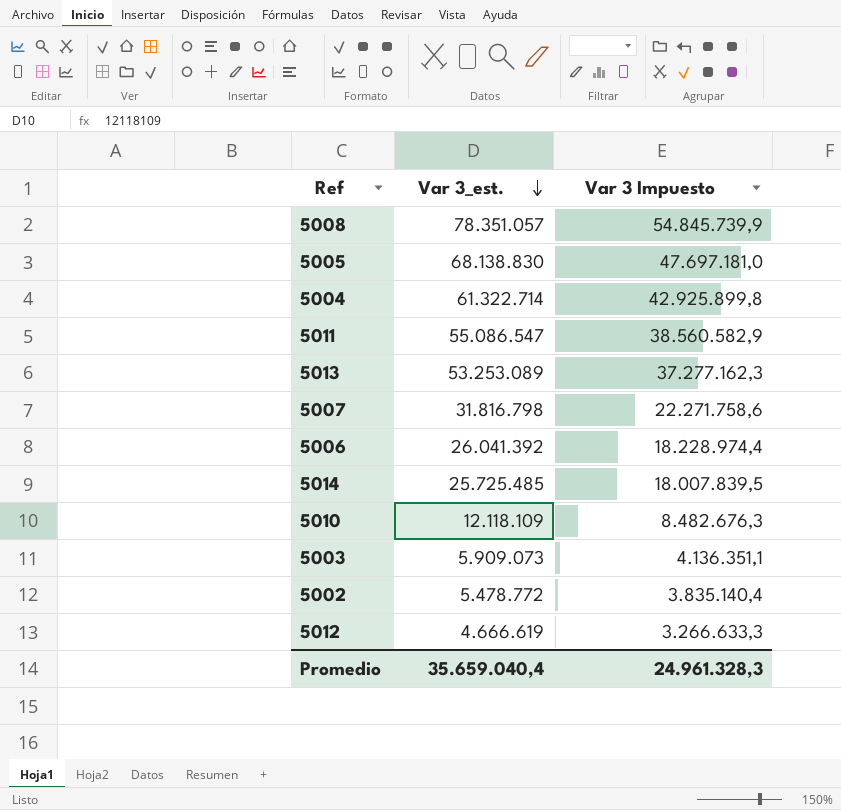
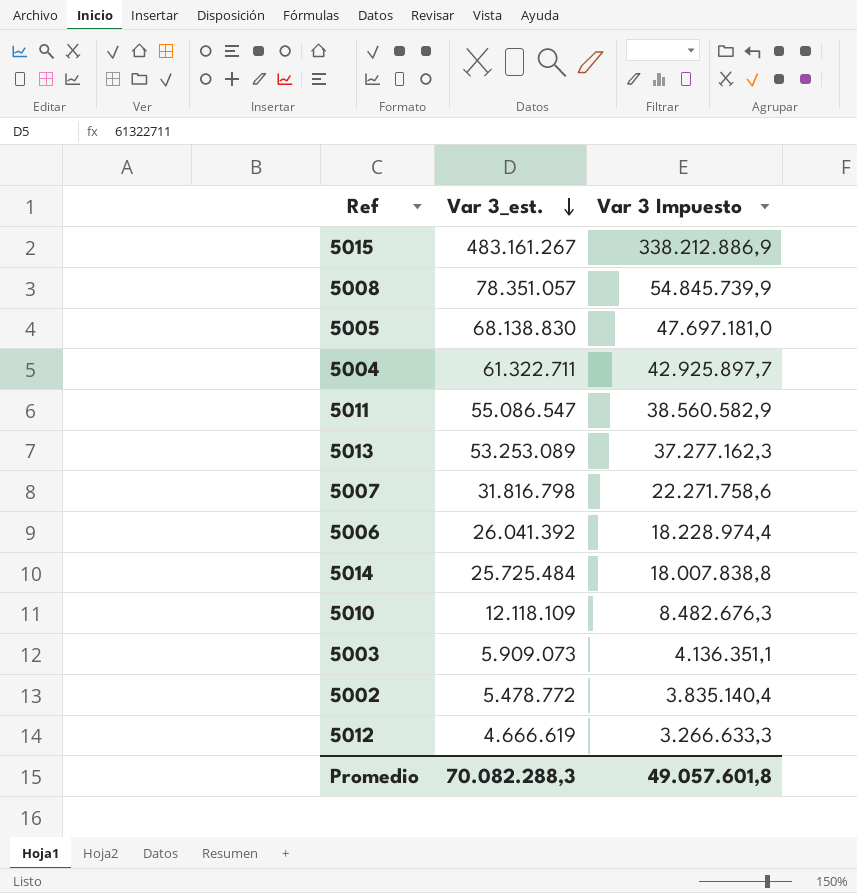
row 5015: none -> 483.161.267 | 338.212.886,9
5004 | Var 3_est.: 61.322.714 -> 61.322.711
5004 | Var 3 Impuesto: 42.925.899,8 -> 42.925.897,7
5014 | Var 3_est.: 25.725.485 -> 25.725.484
5014 | Var 3 Impuesto: 18.007.839,5 -> 18.007.838,8
Promedio | Var 3_est.: 35.659.040,4 -> 70.082.288,3
Promedio | Var 3 Impuesto: 24.961.328,3 -> 49.057.601,8

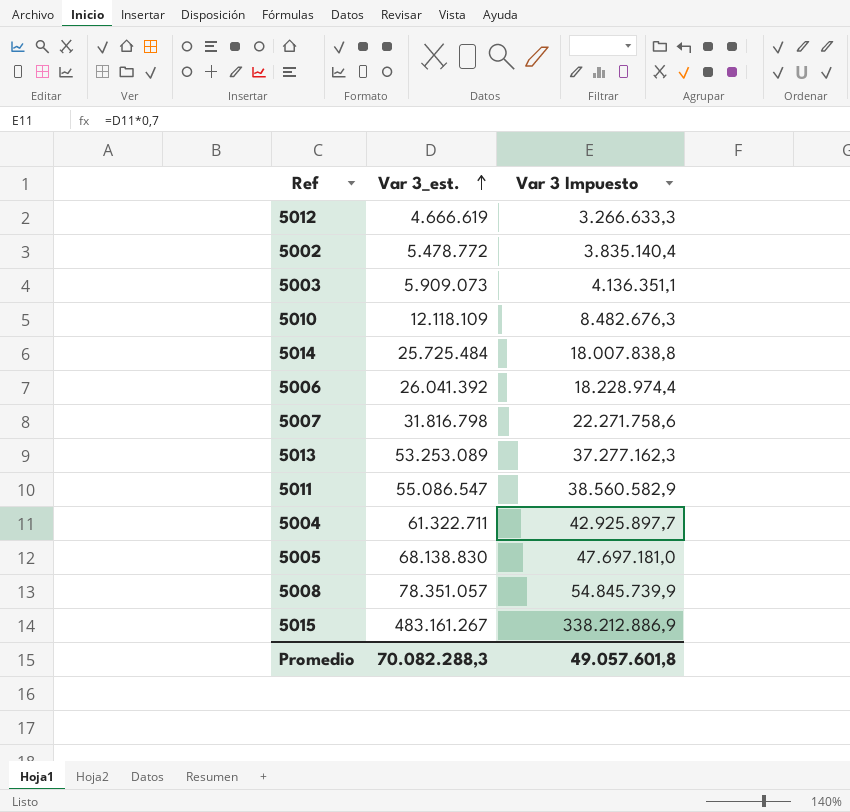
row order: Var 3_est. descending -> Var 3_est. ascending

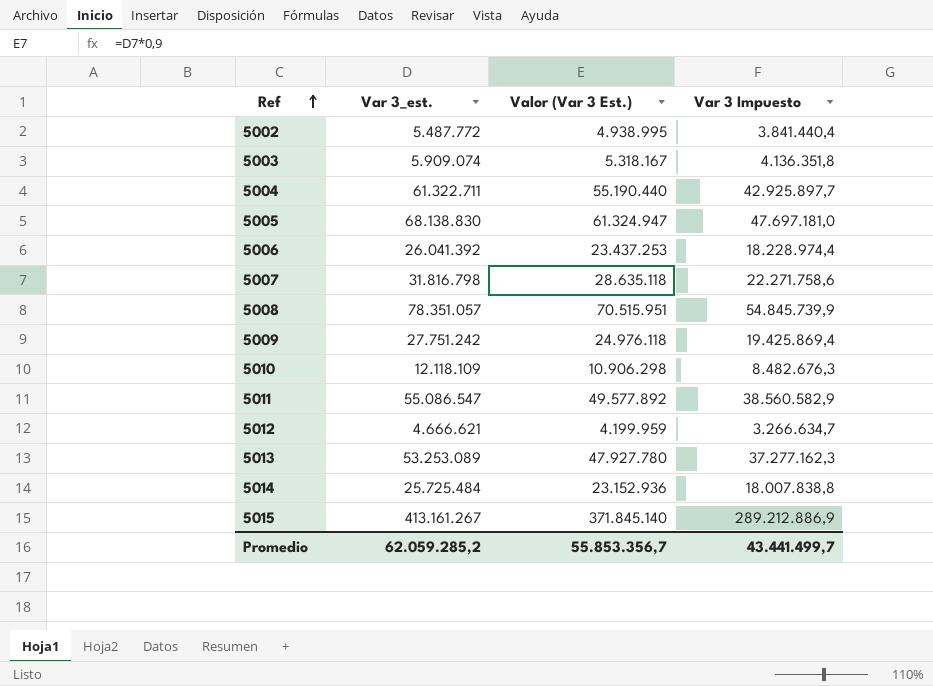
row order: Var 3_est. ascending -> Ref ascending
column Valor (Var 3 Est.) | formula: none -> [Var 3_est.] * 0,9
5002 | Var 3_est.: 5.478.772 -> 5.487.772
5002 | Var 3 Impuesto: 3.835.140,4 -> 3.841.440,4
5003 | Var 3_est.: 5.909.073 -> 5.909.074
5003 | Var 3 Impuesto: 4.136.351,1 -> 4.136.351,8
row 5009: none -> 27.751.242 | 24.976.118 | 19.425.869,4
5012 | Var 3_est.: 4.666.619 -> 4.666.621
5012 | Var 3 Impuesto: 3.266.633,3 -> 3.266.634,7
5015 | Var 3_est.: 483.161.267 -> 413.161.267
5015 | Var 3 Impuesto: 338.212.886,9 -> 289.212.886,9
Promedio | Var 3_est.: 70.082.288,3 -> 62.059.285,2
Promedio | Var 3 Impuesto: 49.057.601,8 -> 43.441.499,7

